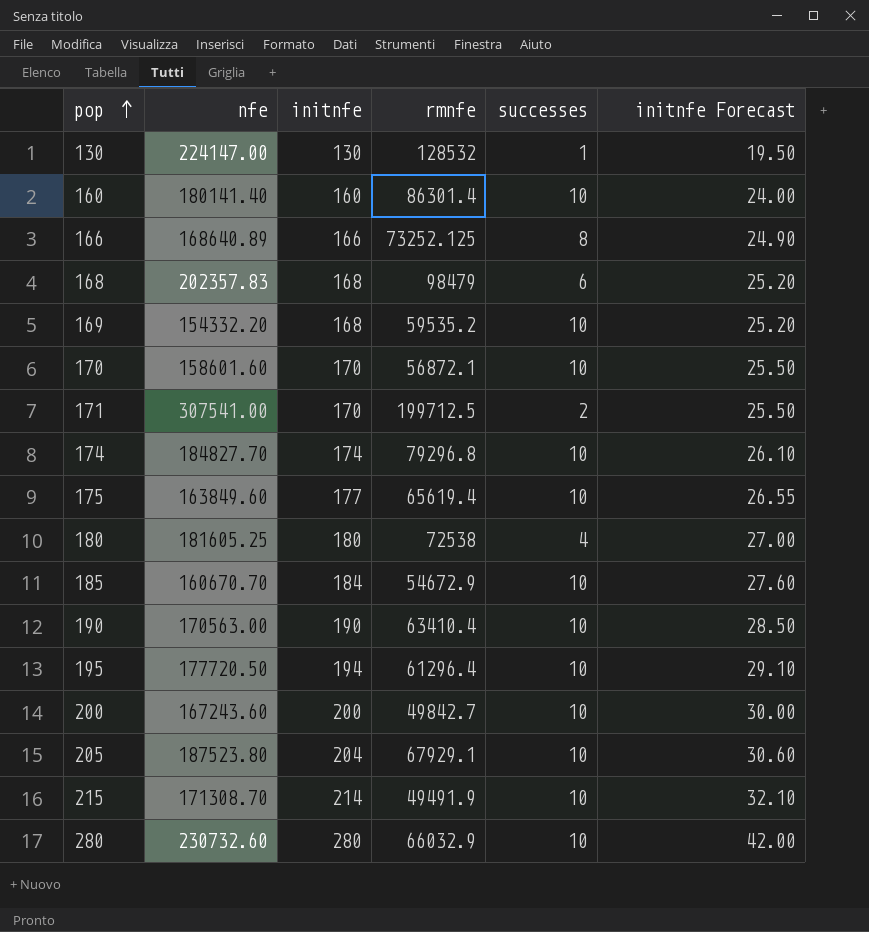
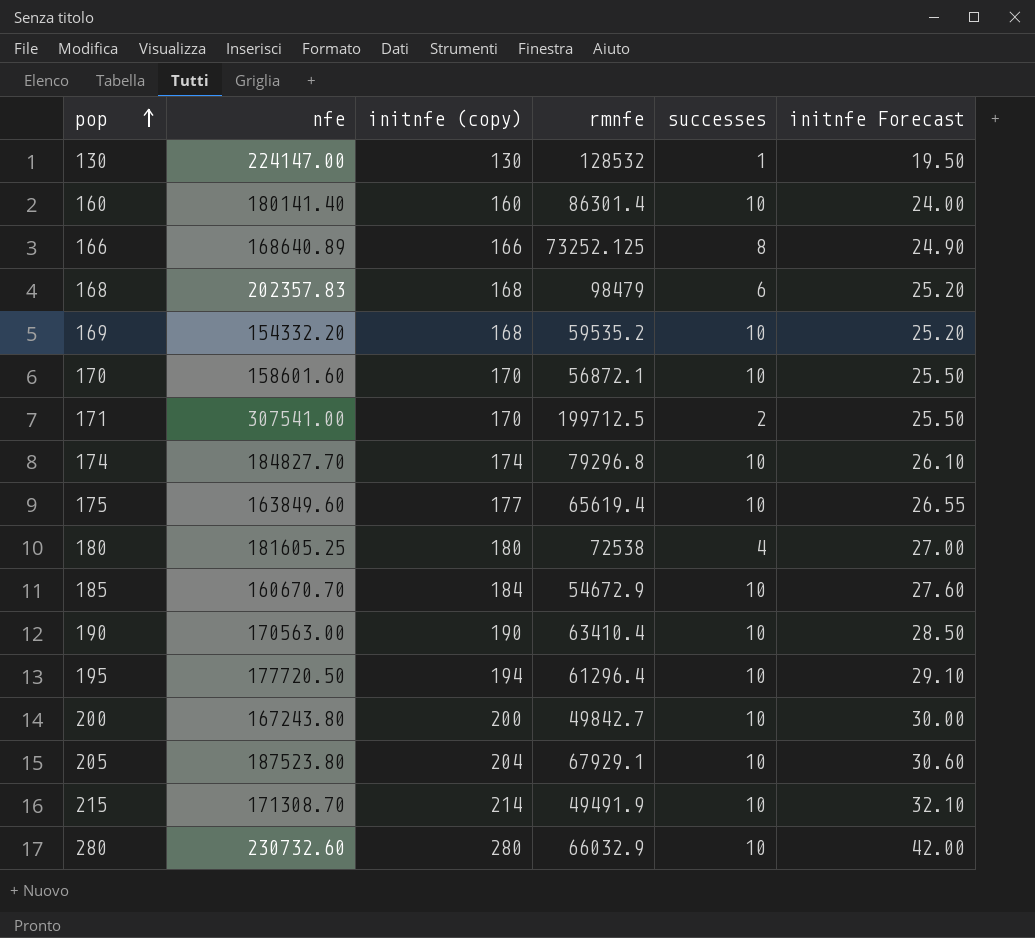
column name: initnfe -> initnfe (copy)
200 | nfe: 167243.60 -> 167243.80

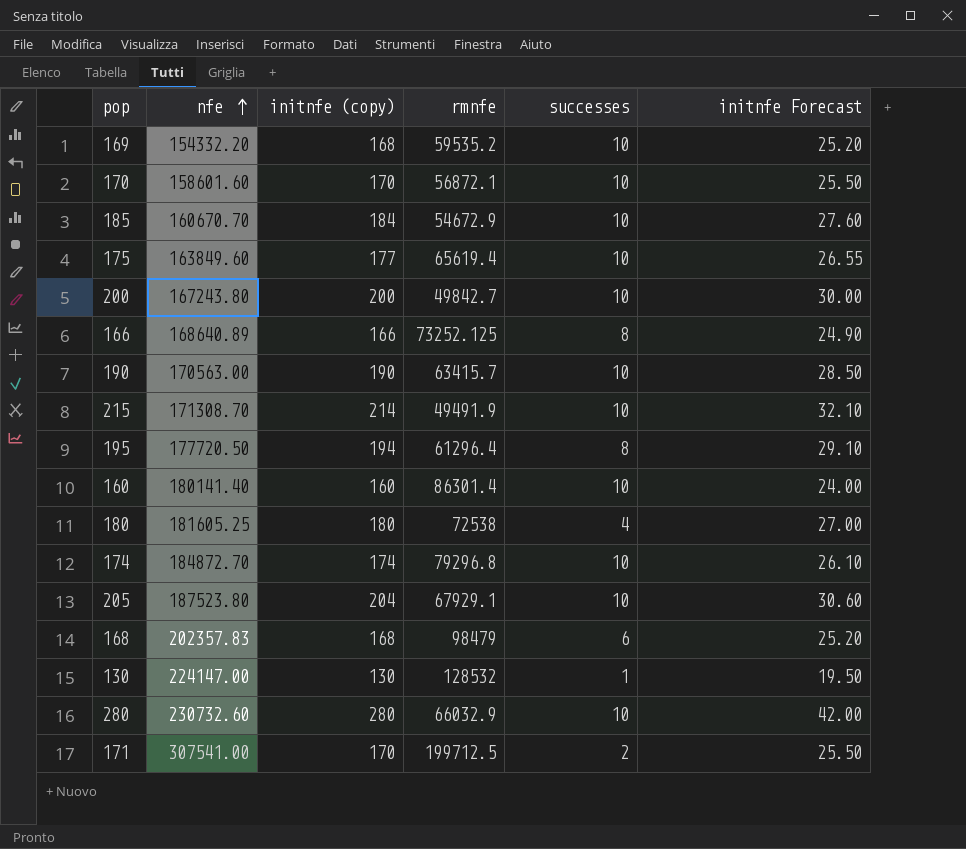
row order: pop ascending -> nfe ascending
190 | rmnfe: 63410.4 -> 63415.7
195 | successes: 10 -> 8
174 | nfe: 184827.70 -> 184872.70

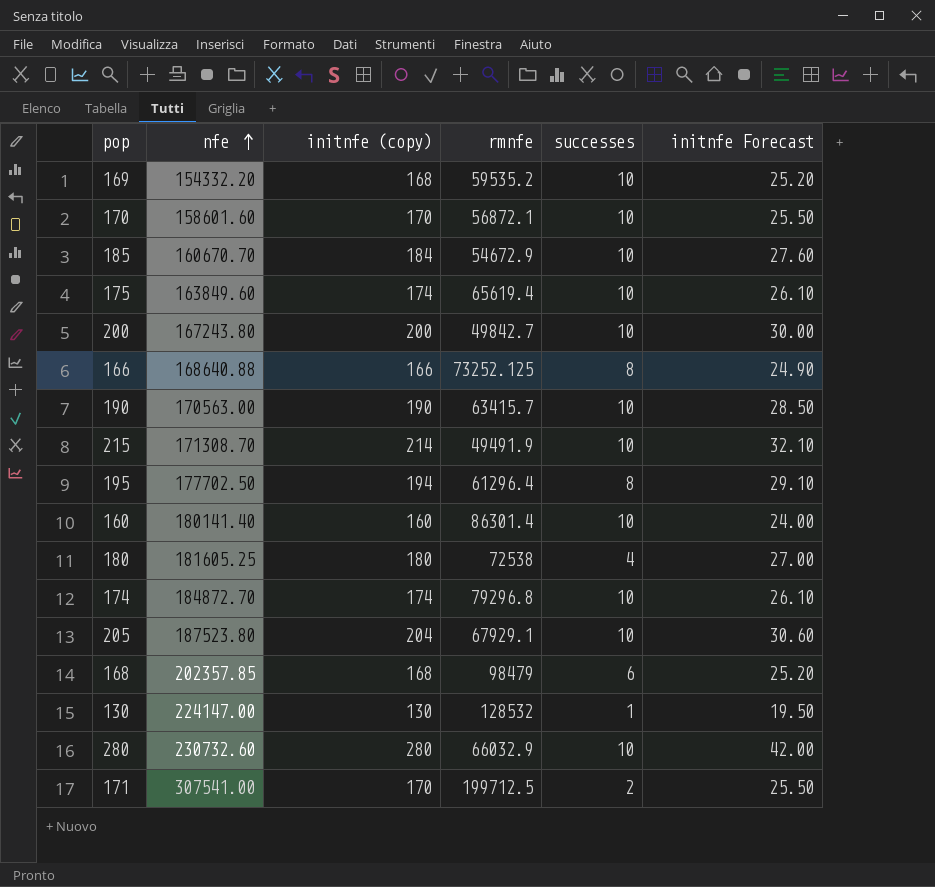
175 | initnfe (copy): 177 -> 174
175 | initnfe Forecast: 26.55 -> 26.10
166 | nfe: 168640.89 -> 168640.88
195 | nfe: 177720.50 -> 177702.50
168 | nfe: 202357.83 -> 202357.85

